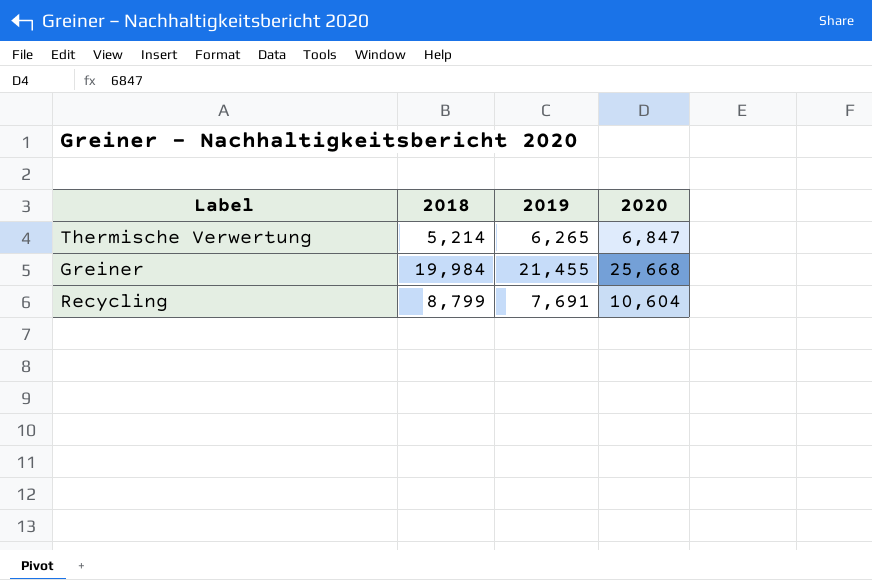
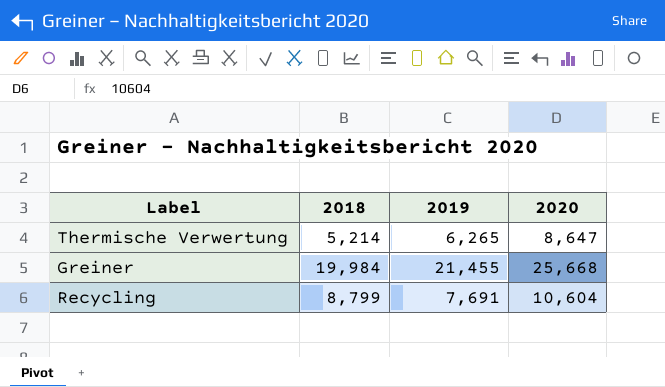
Thermische Verwertung | 2020: 6,847 -> 8,647

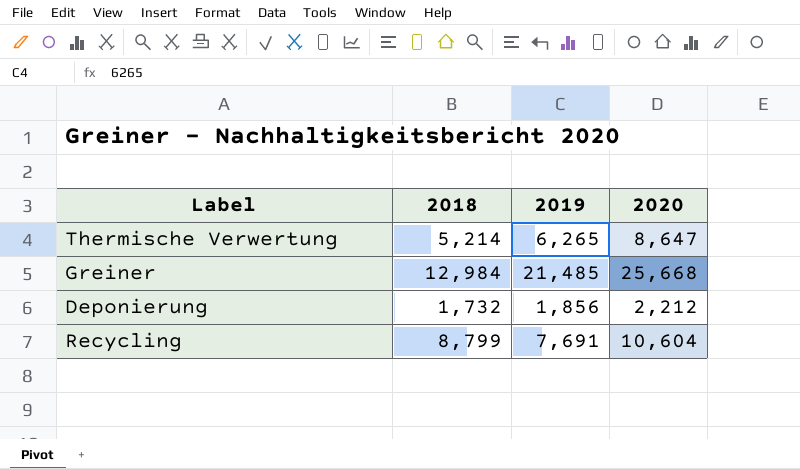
Greiner | 2018: 19,984 -> 12,984
Greiner | 2019: 21,455 -> 21,485
row Deponierung: none -> 1,732 | 1,856 | 2,212

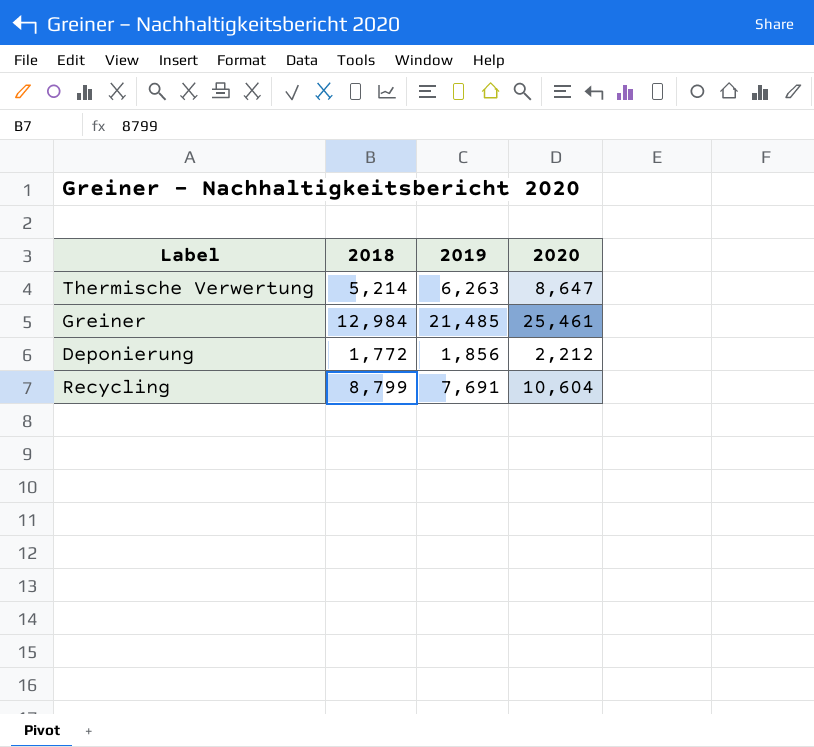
Thermische Verwertung | 2019: 6,265 -> 6,263
Greiner | 2020: 25,668 -> 25,461
Deponierung | 2018: 1,732 -> 1,772

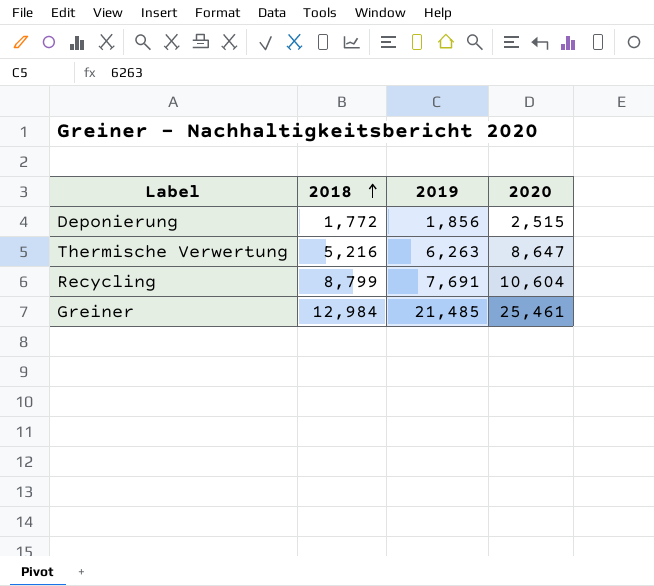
row order: none -> 2018 ascending
Deponierung | 2020: 2,212 -> 2,515
Thermische Verwertung | 2018: 5,214 -> 5,216

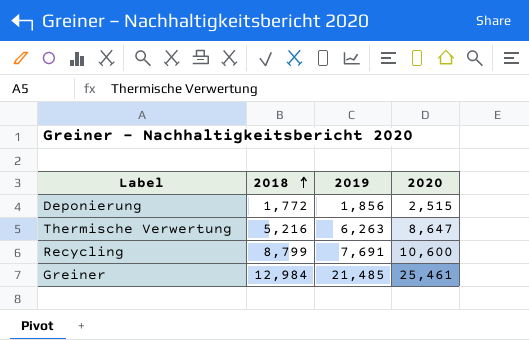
Recycling | 2020: 10,604 -> 10,600

